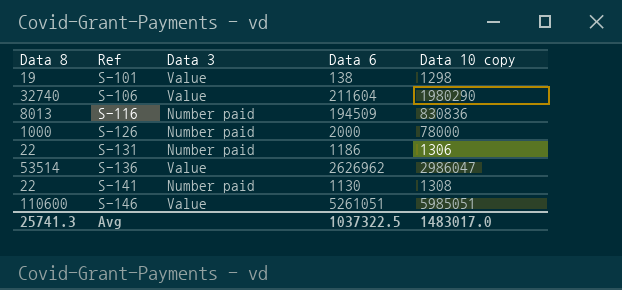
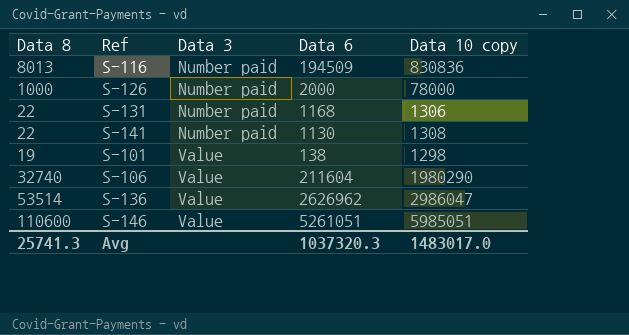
row order: Ref ascending -> Data 3 ascending
S-131 | Data 6: 1186 -> 1168
Avg | Data 6: 1037322.5 -> 1037320.3

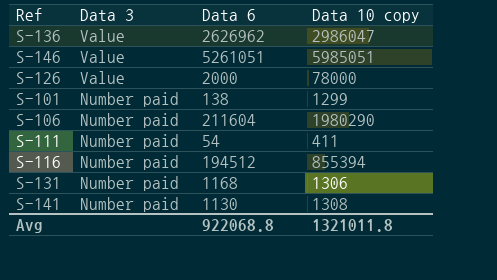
row order: Data 3 ascending -> Data 3 descending
column Data 8 | position: 1 -> none
S-126 | Data 3: Number paid -> Value
S-101 | Data 3: Value -> Number paid
S-101 | Data 10 copy: 1298 -> 1299
S-106 | Data 3: Value -> Number paid
row S-111: none -> Number paid | 54 | 411
S-116 | Data 6: 194509 -> 194512
S-116 | Data 10 copy: 830836 -> 855394
Avg | Data 6: 1037320.3 -> 922068.8
Avg | Data 10 copy: 1483017.0 -> 1321011.8

